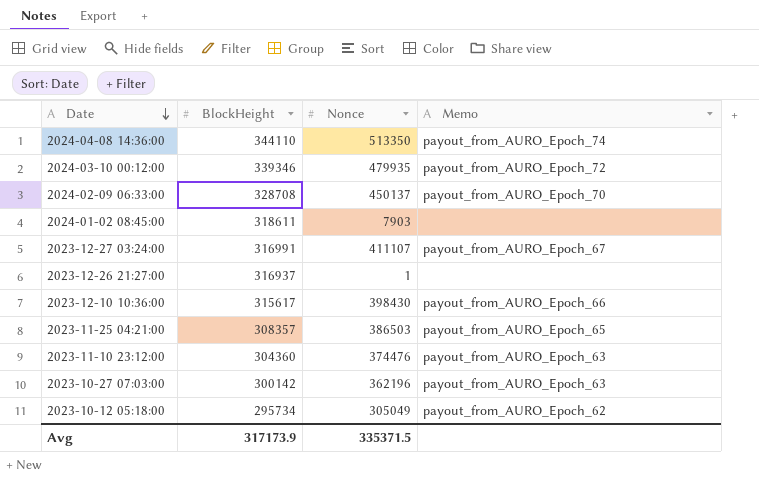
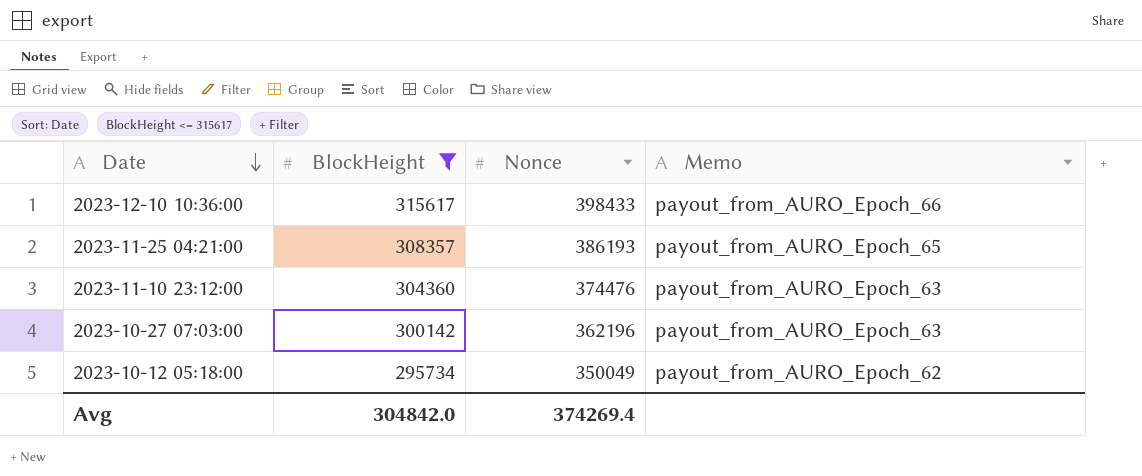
filter: none -> BlockHeight <= 315617
2023-12-10 10:36:00 | Nonce: 398430 -> 398433
2023-11-25 04:21:00 | Nonce: 386503 -> 386193
2023-10-12 05:18:00 | Nonce: 305049 -> 350049
Avg | BlockHeight: 317173.9 -> 304842.0
Avg | Nonce: 335371.5 -> 374269.4

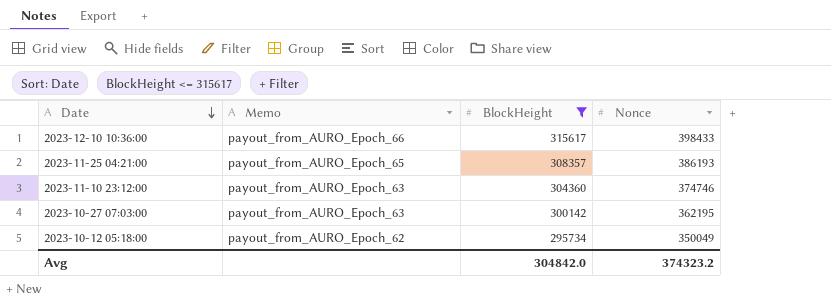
column Memo | position: 4 -> 2
2023-11-10 23:12:00 | Nonce: 374476 -> 374746
2023-10-27 07:03:00 | Nonce: 362196 -> 362195
Avg | Nonce: 374269.4 -> 374323.2

